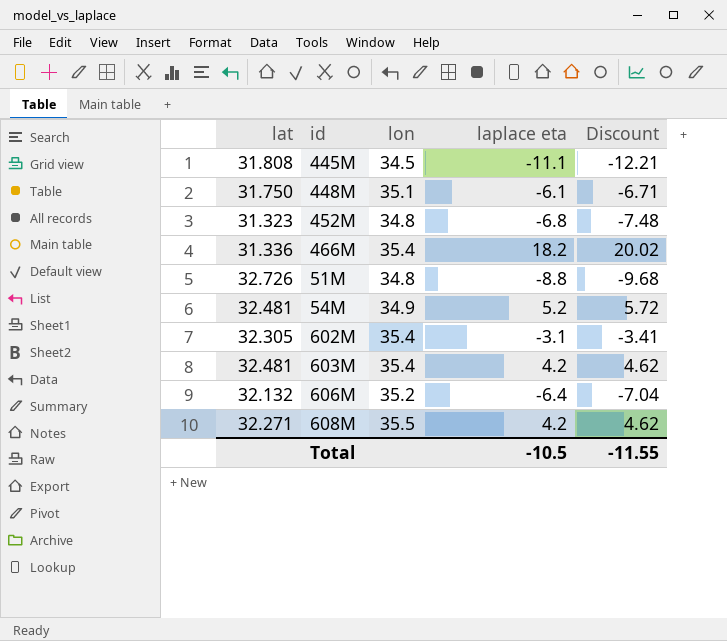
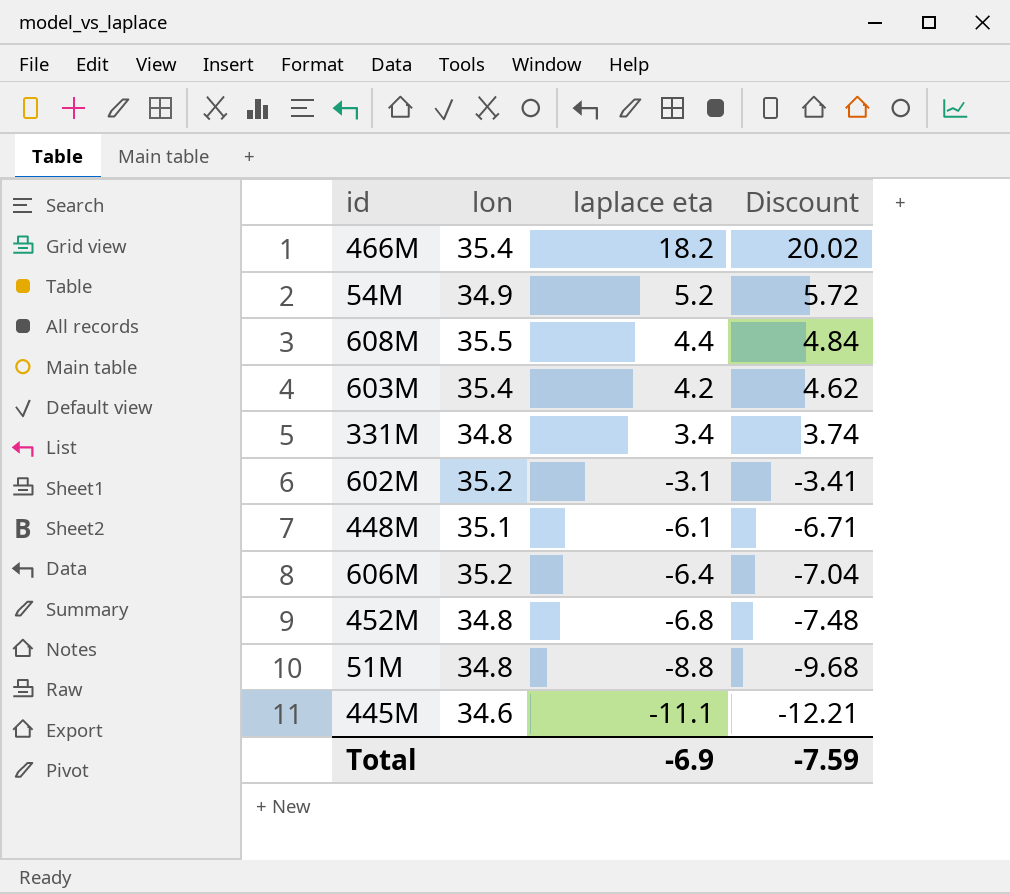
row order: none -> laplace eta descending
column lat | position: 1 -> none
608M | laplace eta: 4.2 -> 4.4
608M | Discount: 4.62 -> 4.84
row 331M: none -> 34.8 | 3.4 | 3.74
602M | lon: 35.4 -> 35.2
445M | lon: 34.5 -> 34.6
Total | laplace eta: -10.5 -> -6.9
Total | Discount: -11.55 -> -7.59

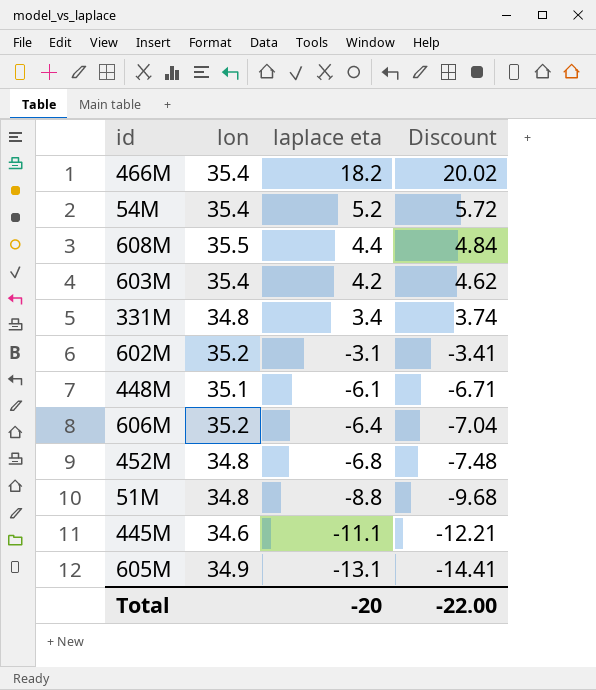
54M | lon: 34.9 -> 35.4
row 605M: none -> 34.9 | -13.1 | -14.41
Total | laplace eta: -6.9 -> -20
Total | Discount: -7.59 -> -22.00

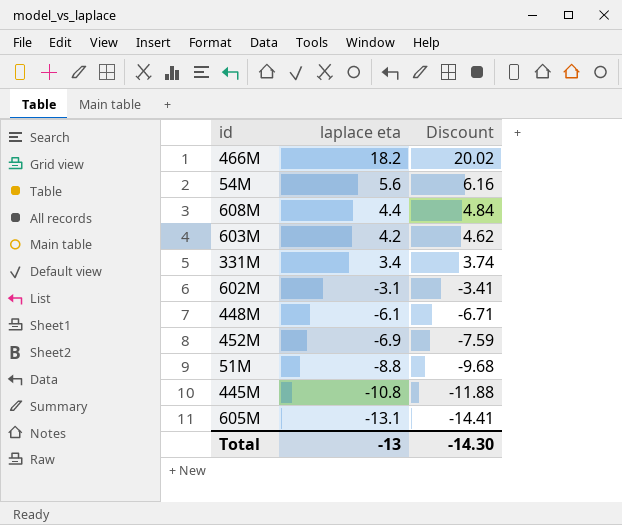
column lon | position: 2 -> none
row 606M: 35.2 | -6.4 | -7.04 -> none
54M | laplace eta: 5.2 -> 5.6
54M | Discount: 5.72 -> 6.16
452M | laplace eta: -6.8 -> -6.9
452M | Discount: -7.48 -> -7.59
445M | laplace eta: -11.1 -> -10.8
445M | Discount: -12.21 -> -11.88
Total | laplace eta: -20 -> -13
Total | Discount: -22.00 -> -14.30

